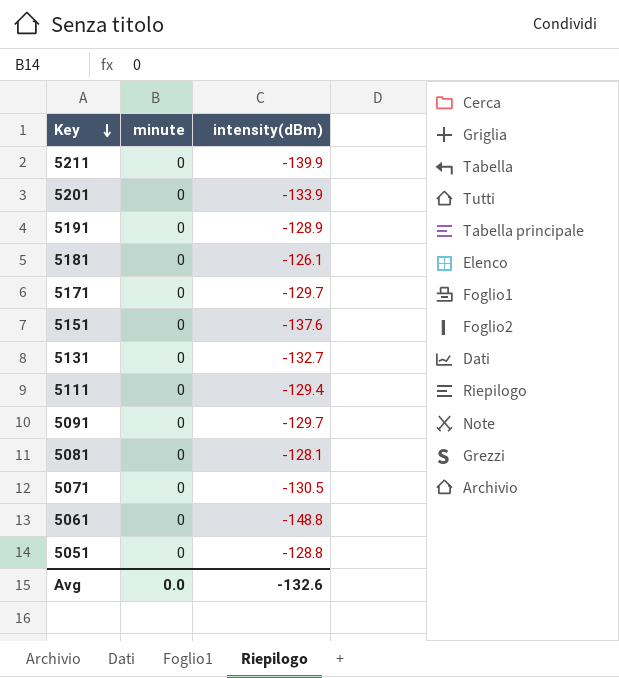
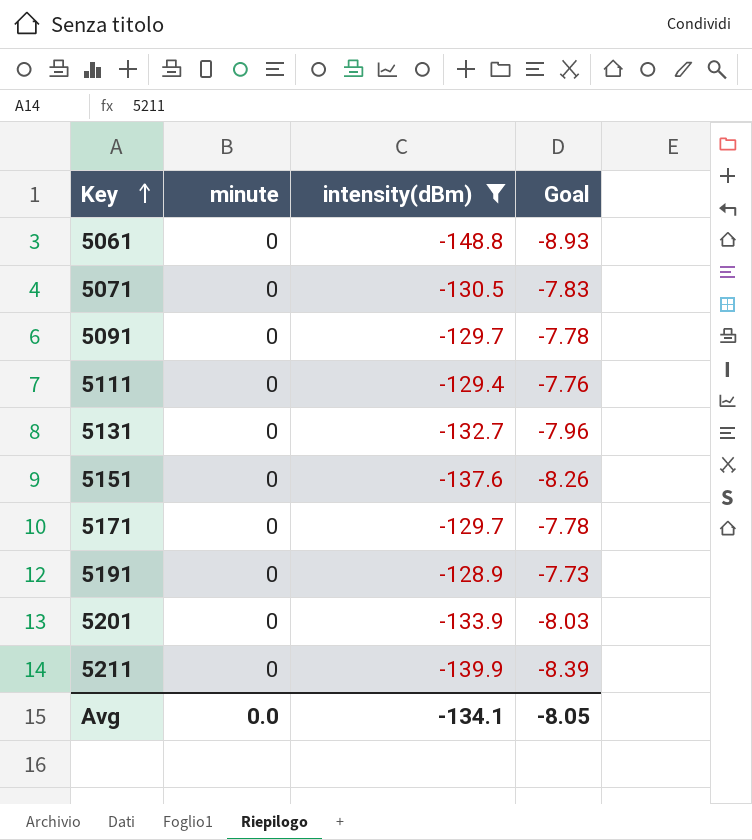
filter: none -> intensity(dBm) <= -128.9
row order: Key descending -> Key ascending
column Goal | formula: none -> [intensity(dBm)] * 0.06
Avg | intensity(dBm): -132.6 -> -134.1

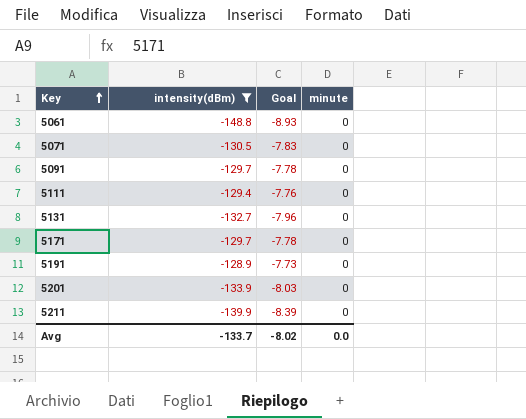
column minute | position: 2 -> 4
row 5151: 0 | -137.6 | -8.26 -> none
Avg | intensity(dBm): -134.1 -> -133.7
Avg | Goal: -8.05 -> -8.02

